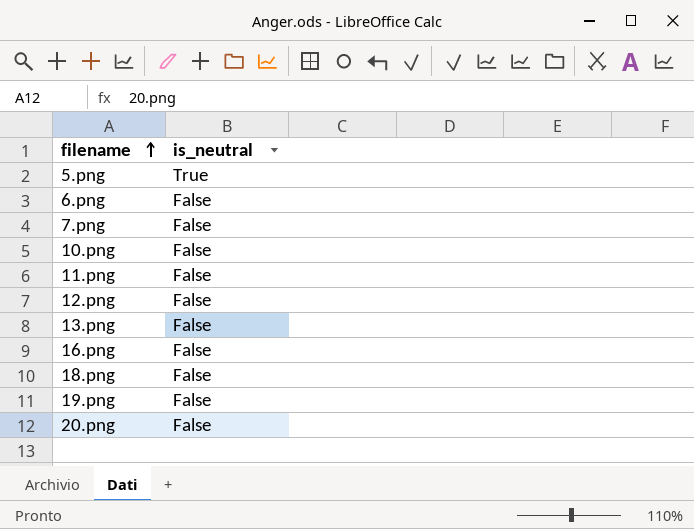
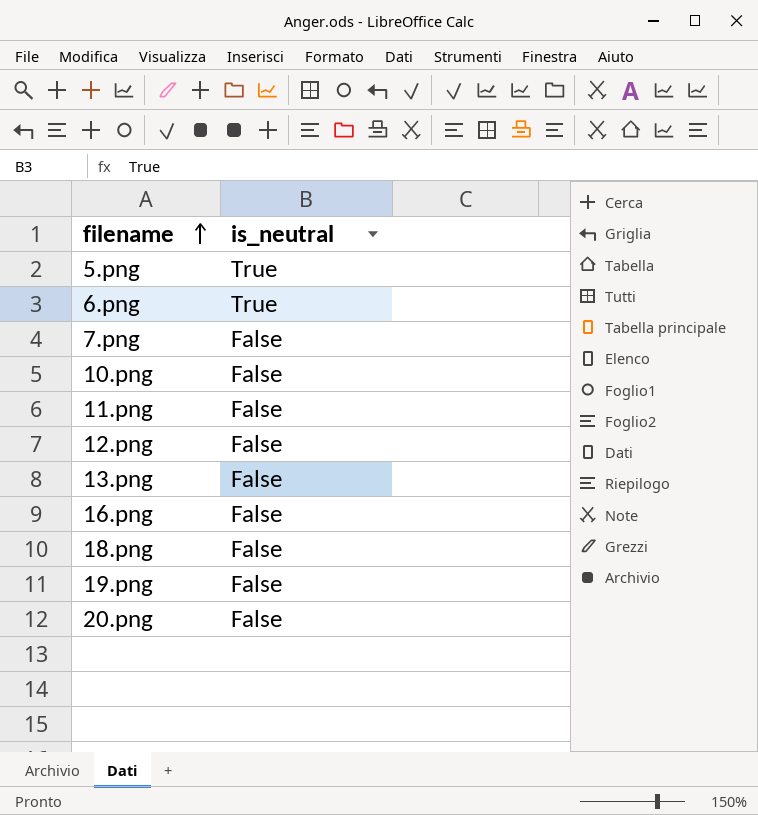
6.png | is_neutral: False -> True

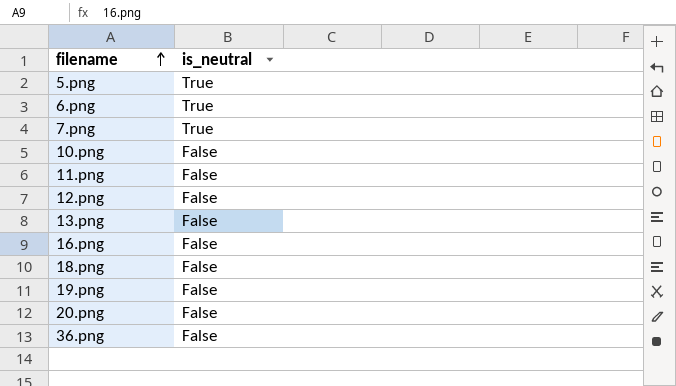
7.png | is_neutral: False -> True
row 36.png: none -> False

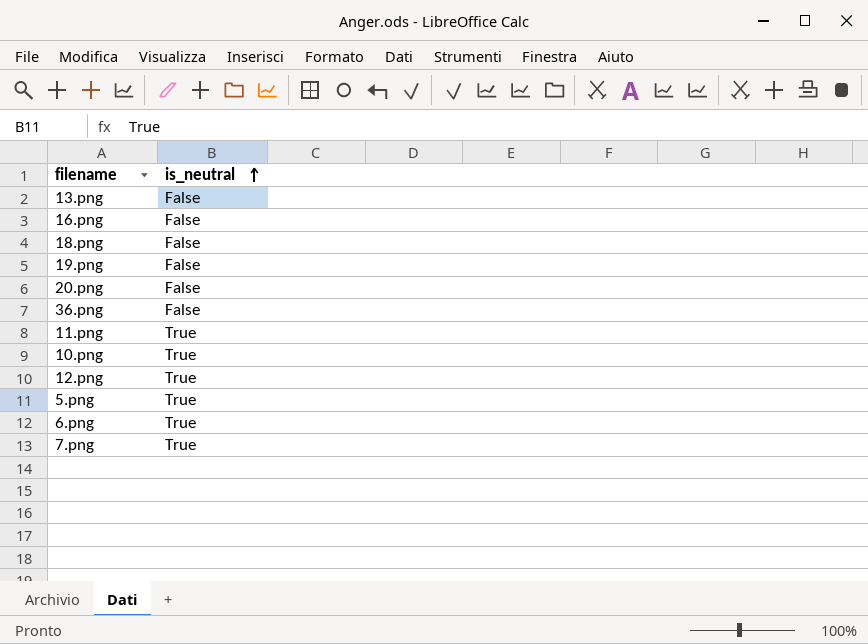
row order: filename ascending -> is_neutral ascending
11.png | is_neutral: False -> True
10.png | is_neutral: False -> True
12.png | is_neutral: False -> True

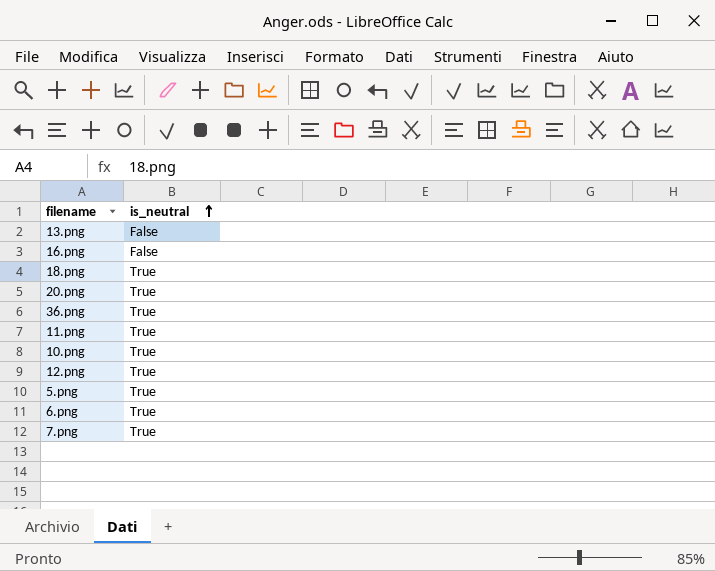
row 19.png: False -> none
18.png | is_neutral: False -> True
20.png | is_neutral: False -> True
36.png | is_neutral: False -> True

